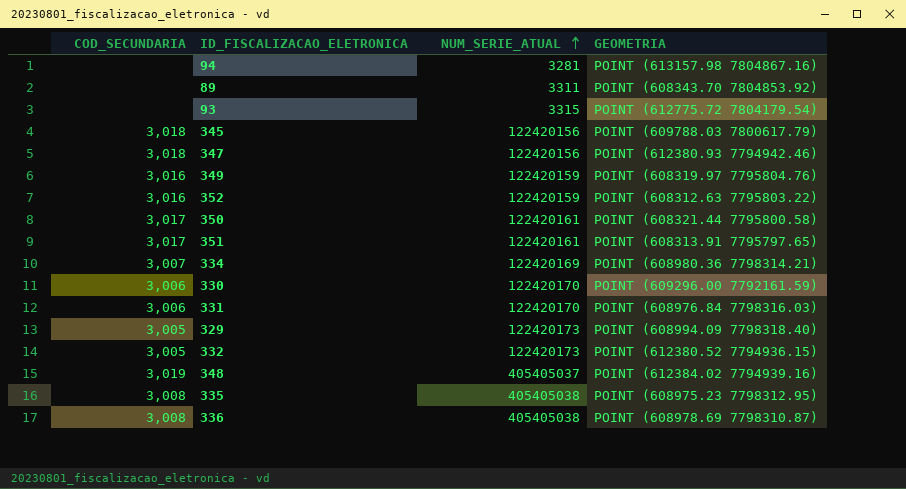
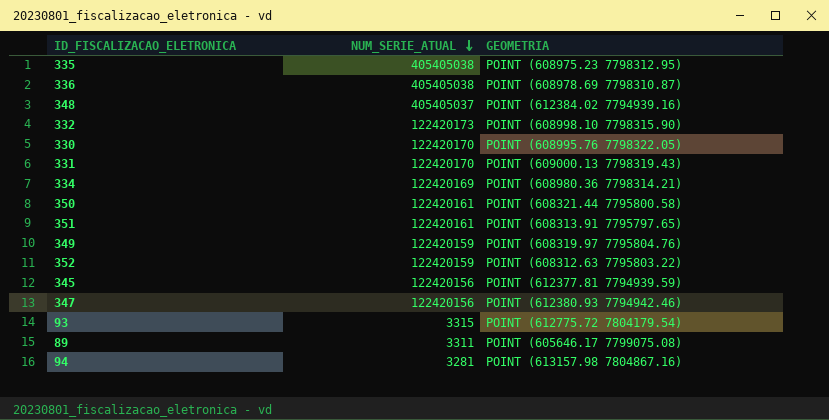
row order: NUM_SERIE_ATUAL ascending -> NUM_SERIE_ATUAL descending
column COD_SECUNDARIA | position: 1 -> none
row 329: 3,005 | 122420173 | POINT (608994.09 7798318.40) -> none
332 | GEOMETRIA: POINT (612380.52 7794936.15) -> POINT (608998.10 7798315.90)
330 | GEOMETRIA: POINT (609296.00 7792161.59) -> POINT (608995.76 7798322.05)
331 | GEOMETRIA: POINT (608976.84 7798316.03) -> POINT (609000.13 7798319.43)
345 | GEOMETRIA: POINT (609788.03 7800617.79) -> POINT (612377.81 7794939.59)
89 | GEOMETRIA: POINT (608343.70 7804853.92) -> POINT (605646.17 7799075.08)

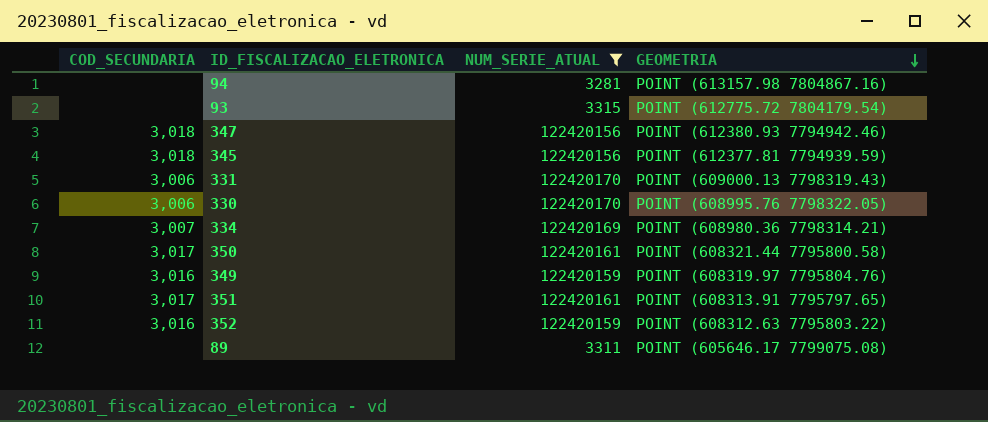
filter: none -> NUM_SERIE_ATUAL <= 122420170
row order: NUM_SERIE_ATUAL descending -> GEOMETRIA descending
column COD_SECUNDARIA | position: none -> 1

